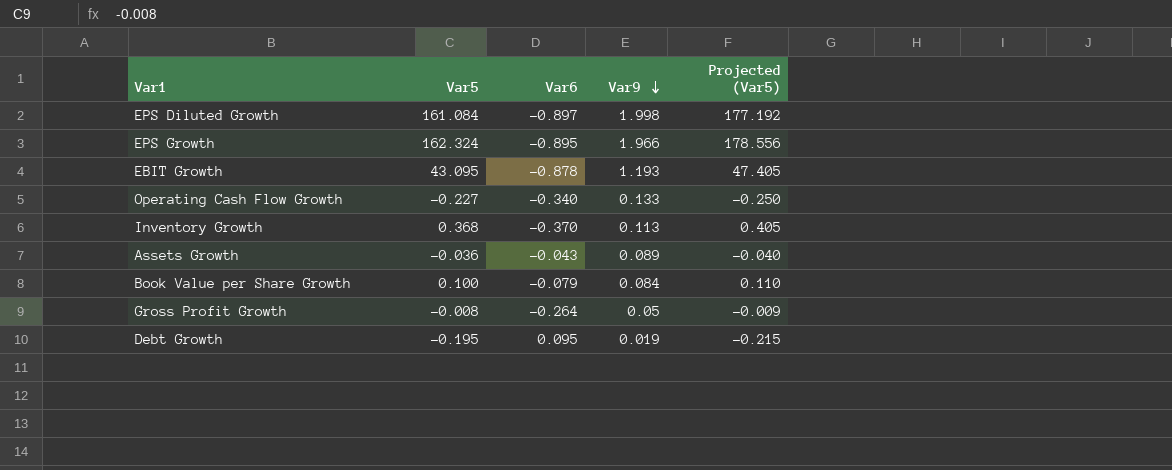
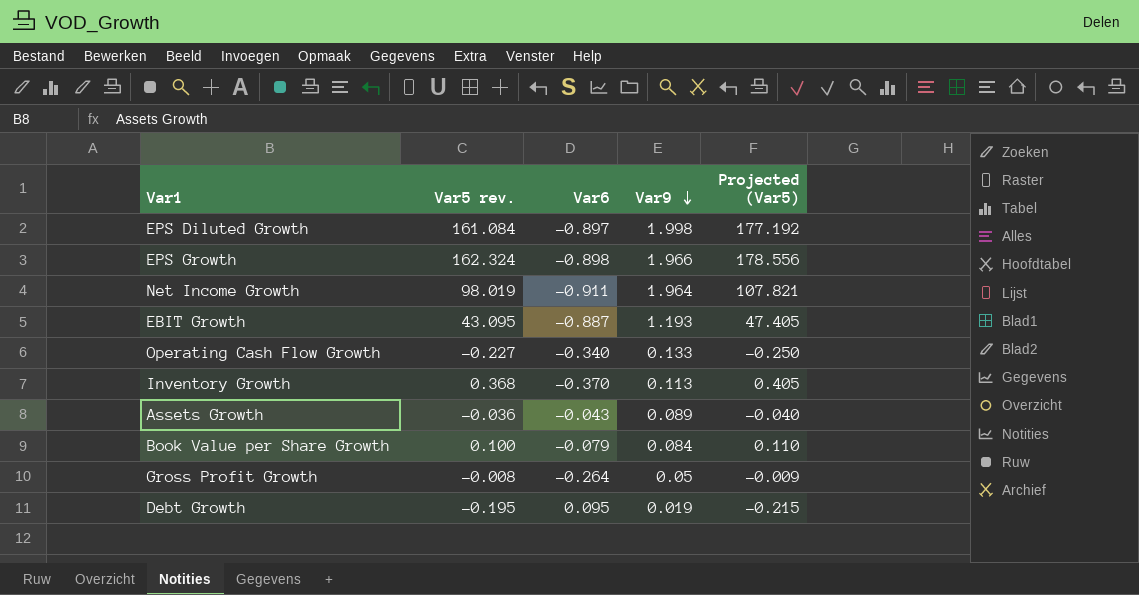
column name: Var5 -> Var5 rev.
EPS Growth | Var6: -0.895 -> -0.898
row Net Income Growth: none -> 98.019 | -0.911 | 1.964 | 107.821
EBIT Growth | Var6: -0.878 -> -0.887

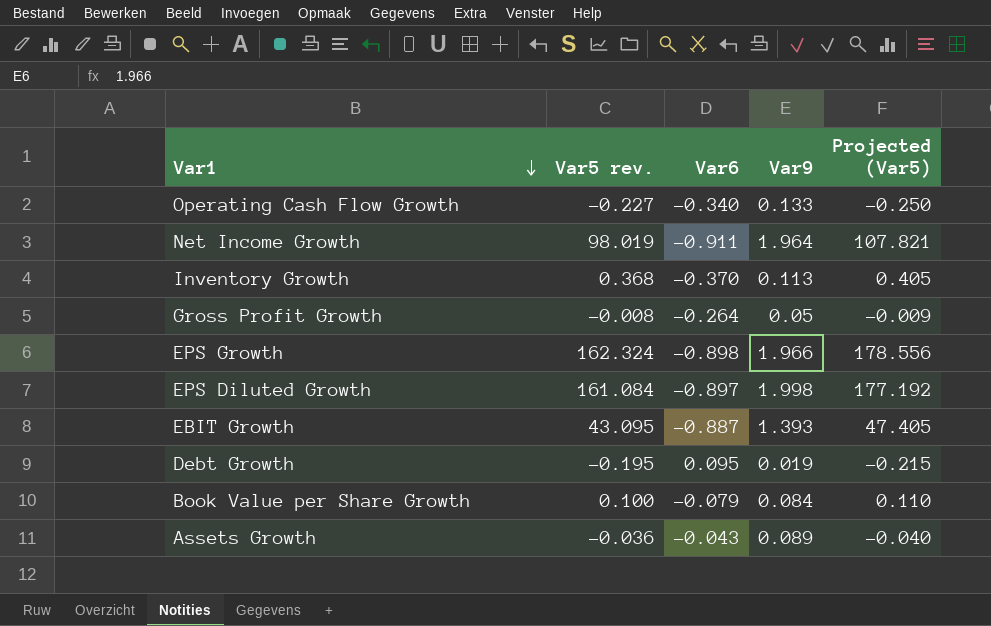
row order: Var9 descending -> Var1 descending
EBIT Growth | Var9: 1.193 -> 1.393

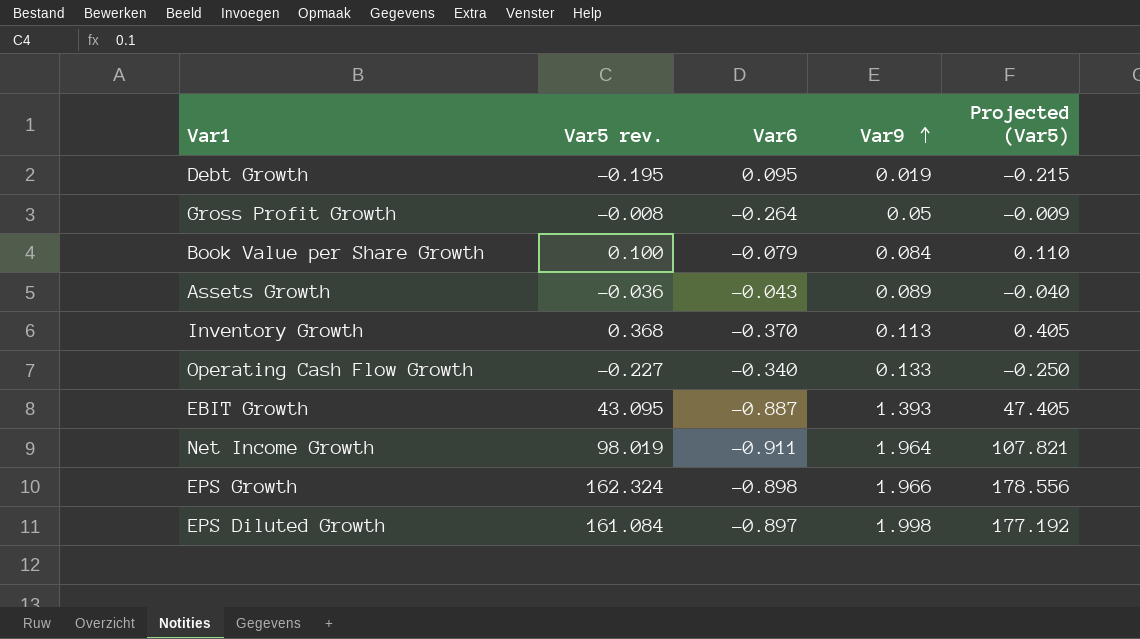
row order: Var1 descending -> Var9 ascending

